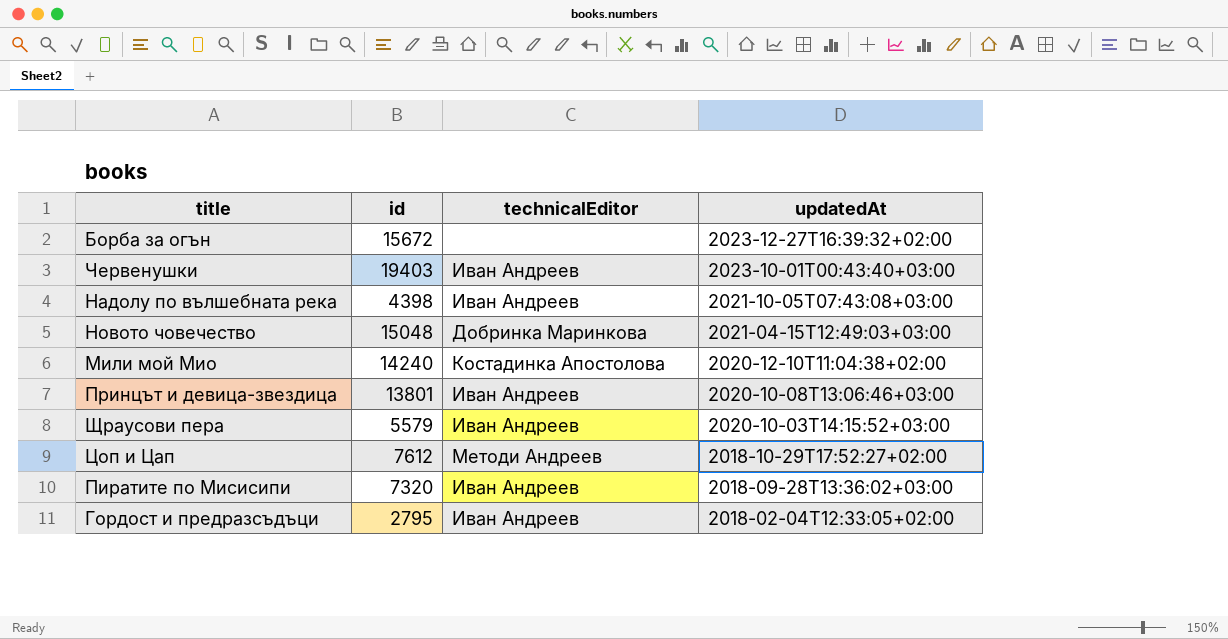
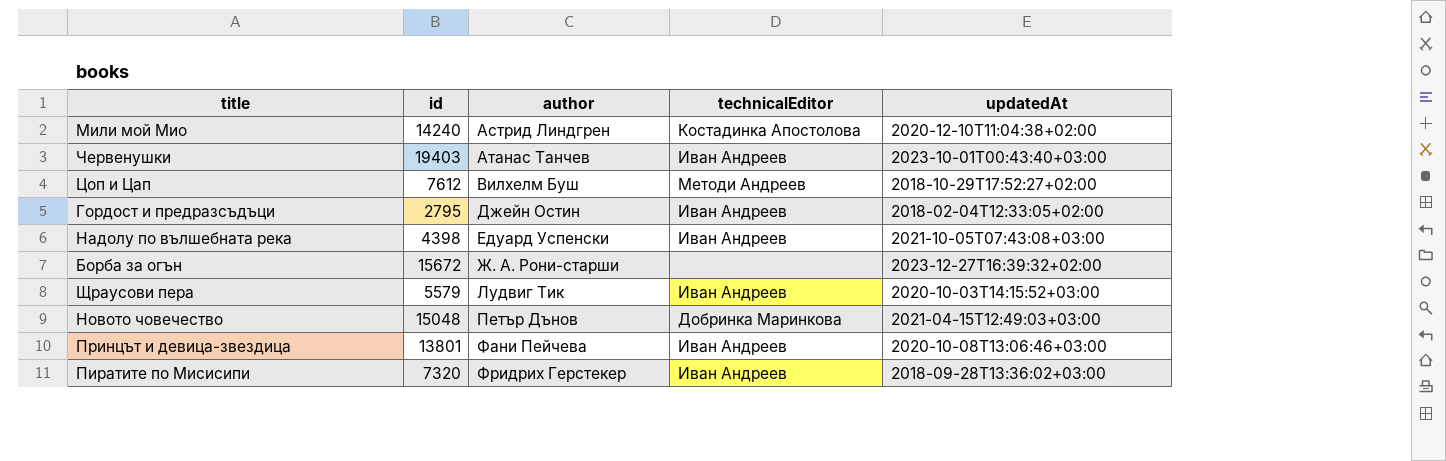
row order: updatedAt descending -> author ascending
column author | position: none -> 3

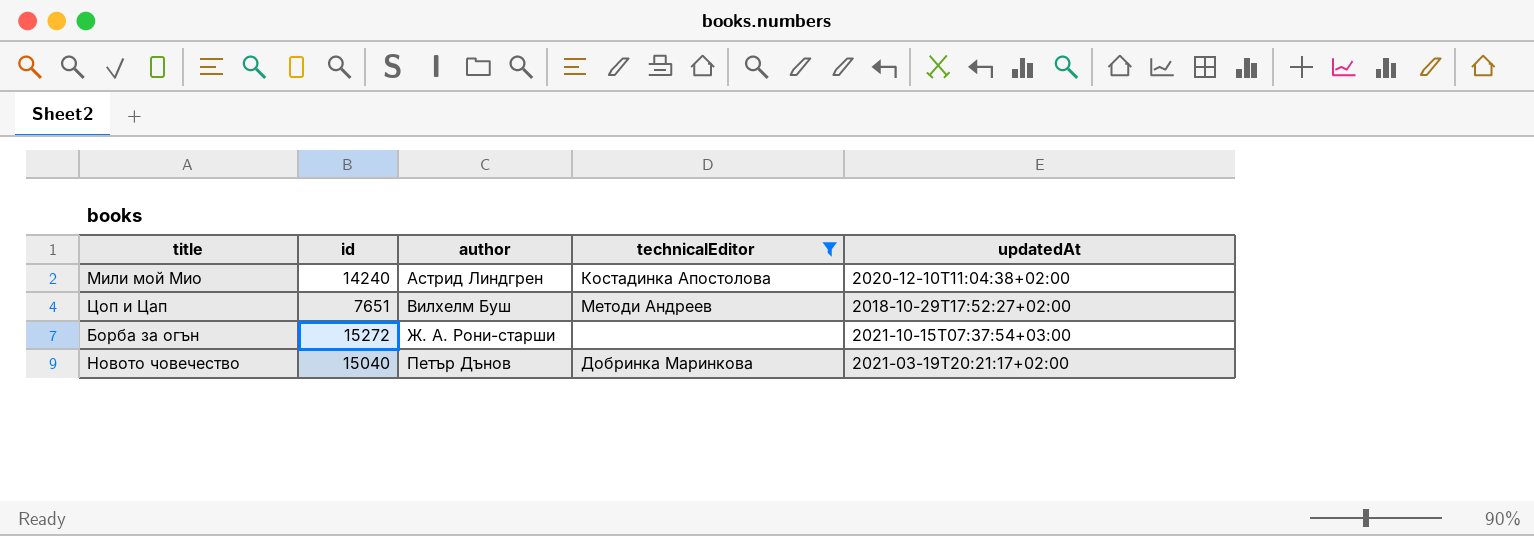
filter: none -> technicalEditor != Иван Андреев
Цоп и Цап | id: 7612 -> 7651
Борба за огън | id: 15672 -> 15272
Борба за огън | updatedAt: 2023-12-27T16:39:32+02:00 -> 2021-10-15T07:37:54+03:00
Новото човечество | id: 15048 -> 15040
Новото човечество | updatedAt: 2021-04-15T12:49:03+03:00 -> 2021-03-19T20:21:17+02:00

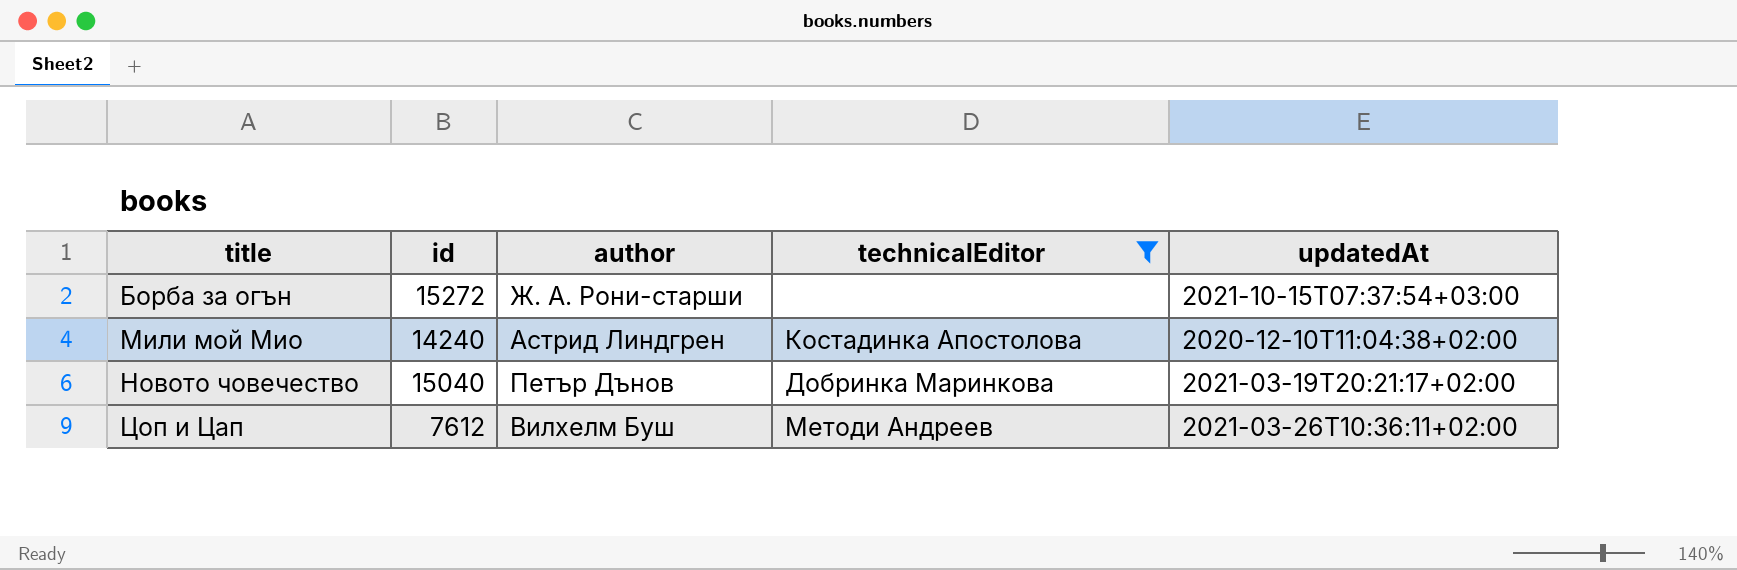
row order: author ascending -> title ascending
Цоп и Цап | id: 7651 -> 7612
Цоп и Цап | updatedAt: 2018-10-29T17:52:27+02:00 -> 2021-03-26T10:36:11+02:00

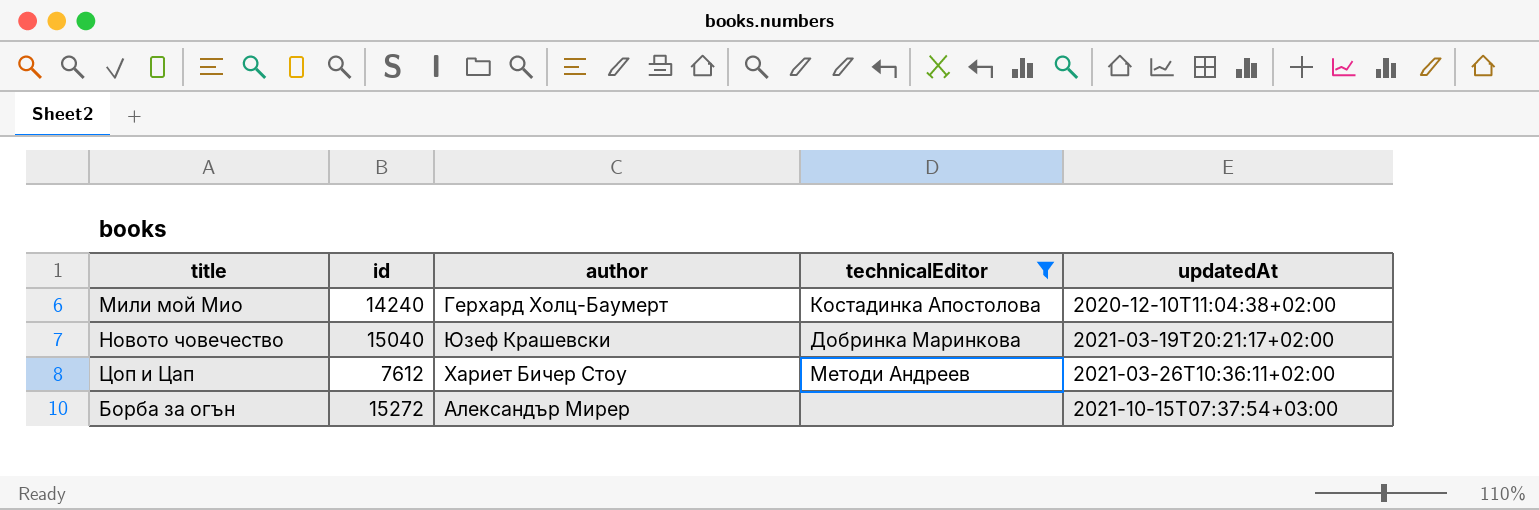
row order: title ascending -> updatedAt ascending
Мили мой Мио | author: Астрид Линдгрен -> Герхард Холц-Баумерт
Новото човечество | author: Петър Дънов -> Юзеф Крашевски
Цоп и Цап | author: Вилхелм Буш -> Хариет Бичер Стоу
Борба за огън | author: Ж. А. Рони-старши -> Александър Мирер

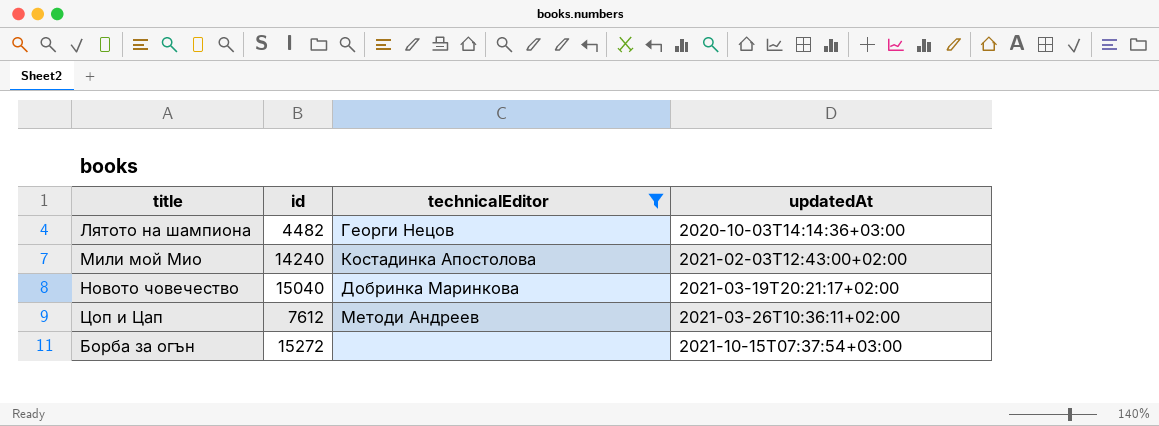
column author | position: 3 -> none
row Лятото на шампиона: none -> 4482 | Георги Нецов | 2020-10-03T14:14:36+03:00
Мили мой Мио | updatedAt: 2020-12-10T11:04:38+02:00 -> 2021-02-03T12:43:00+02:00

